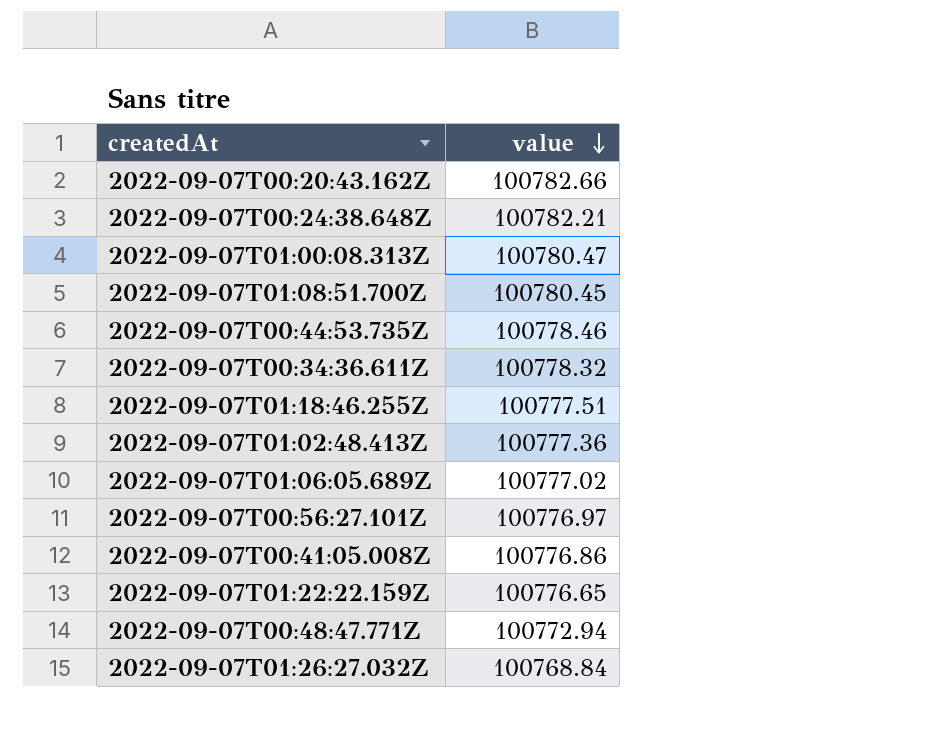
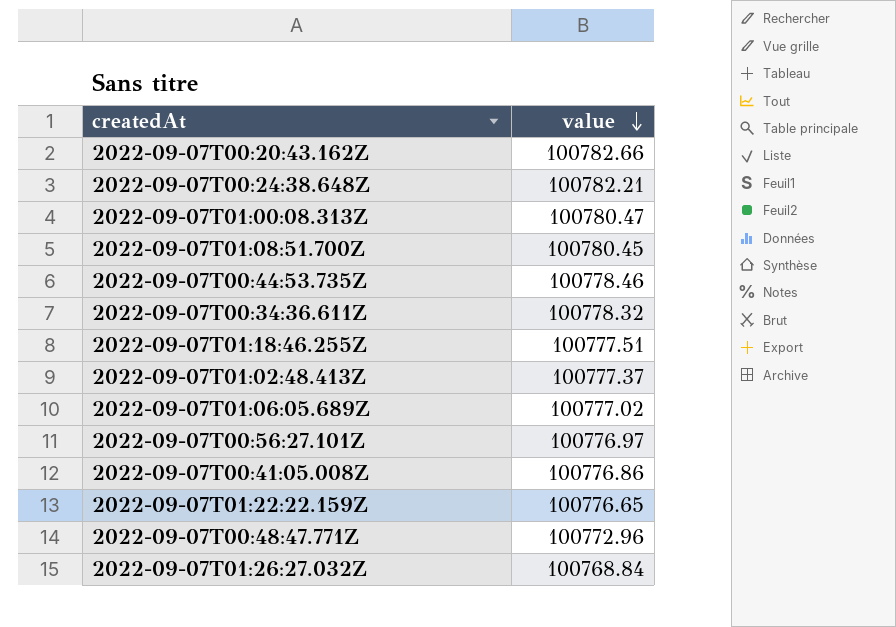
2022-09-07T01:02:48.413Z | value: 100777.36 -> 100777.37
2022-09-07T00:48:47.771Z | value: 100772.94 -> 100772.96

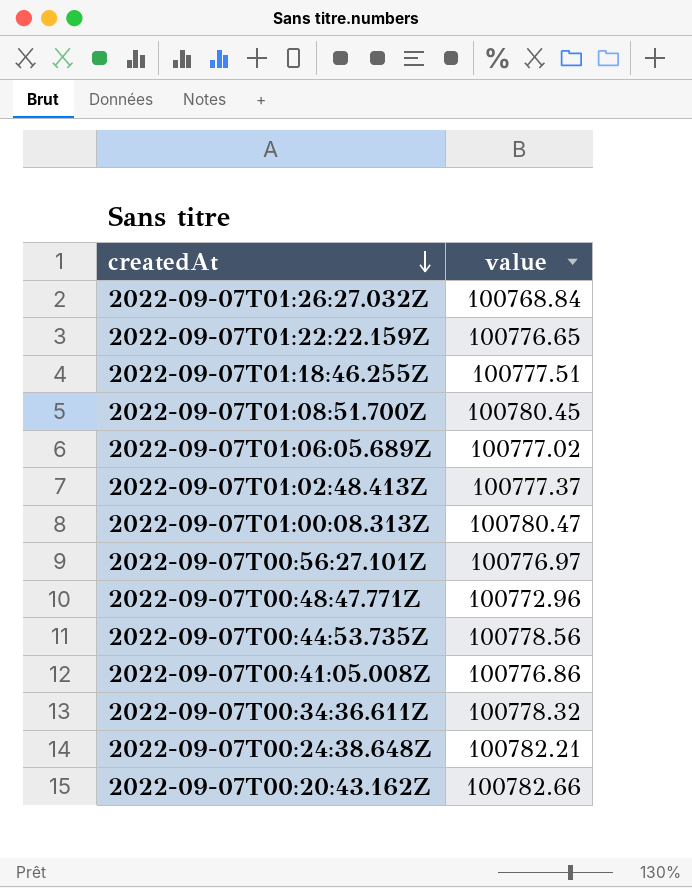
row order: value descending -> createdAt descending
2022-09-07T00:44:53.735Z | value: 100778.46 -> 100778.56

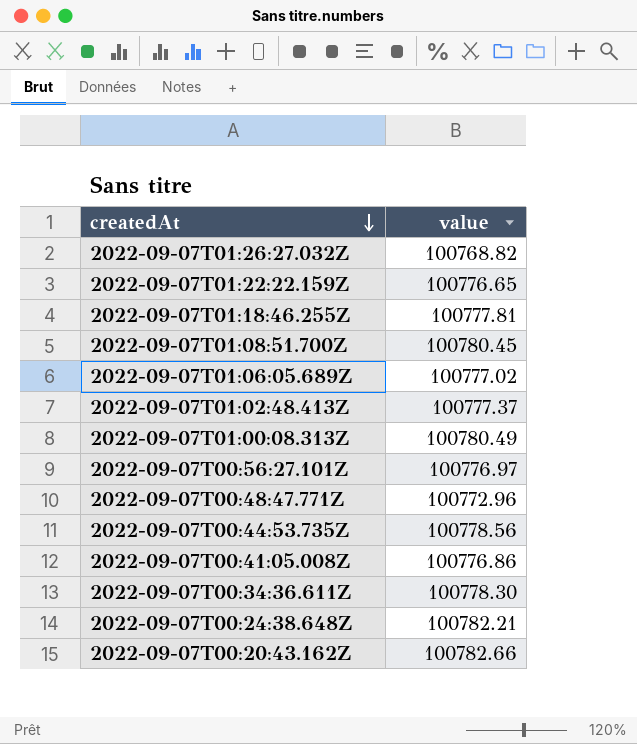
2022-09-07T01:26:27.032Z | value: 100768.84 -> 100768.82
2022-09-07T01:18:46.255Z | value: 100777.51 -> 100777.81
2022-09-07T01:00:08.313Z | value: 100780.47 -> 100780.49
2022-09-07T00:34:36.611Z | value: 100778.32 -> 100778.30

